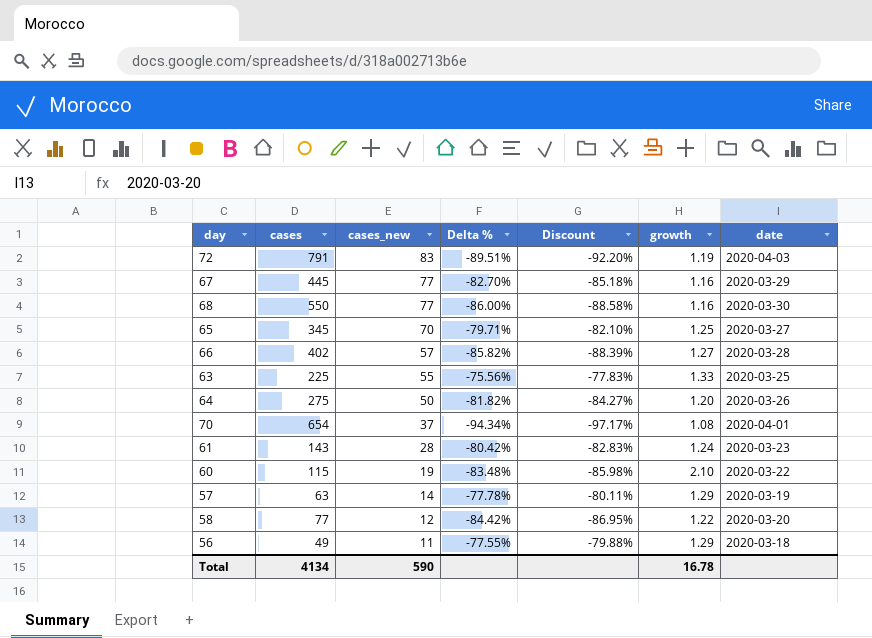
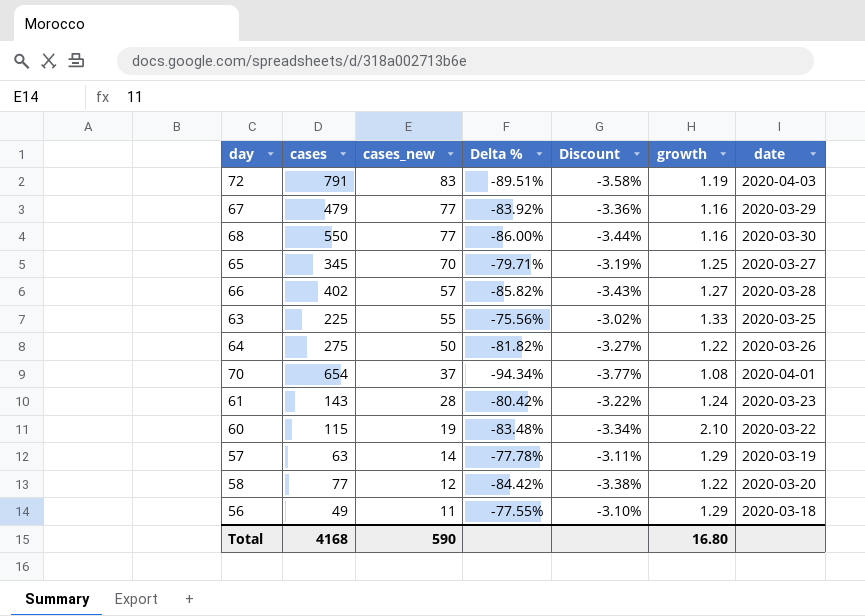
column Discount | formula: [Delta %] * 1.03 -> [Delta %] * 0.04
67 | cases: 445 -> 479
67 | Delta %: -82.70% -> -83.92%
64 | growth: 1.20 -> 1.22
Total | cases: 4134 -> 4168
Total | growth: 16.78 -> 16.80

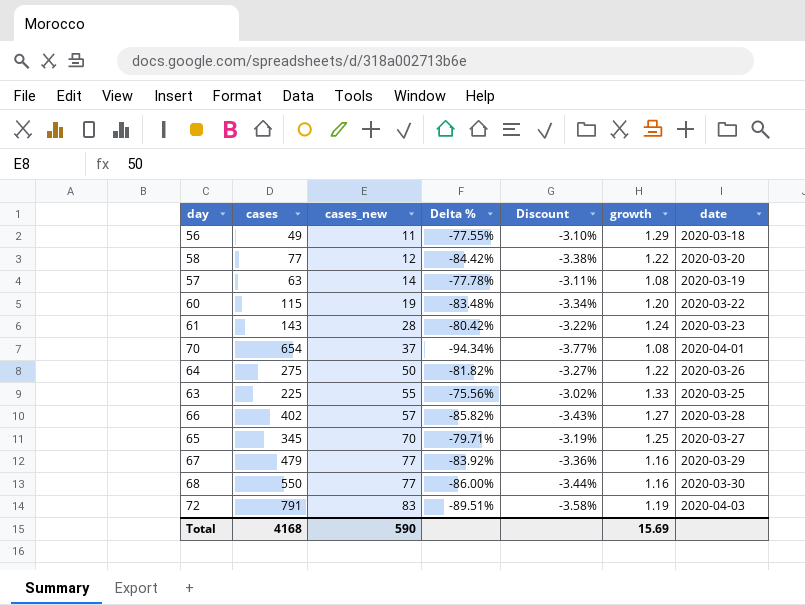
row order: cases_new descending -> cases_new ascending
57 | growth: 1.29 -> 1.08
60 | growth: 2.10 -> 1.20
Total | growth: 16.80 -> 15.69

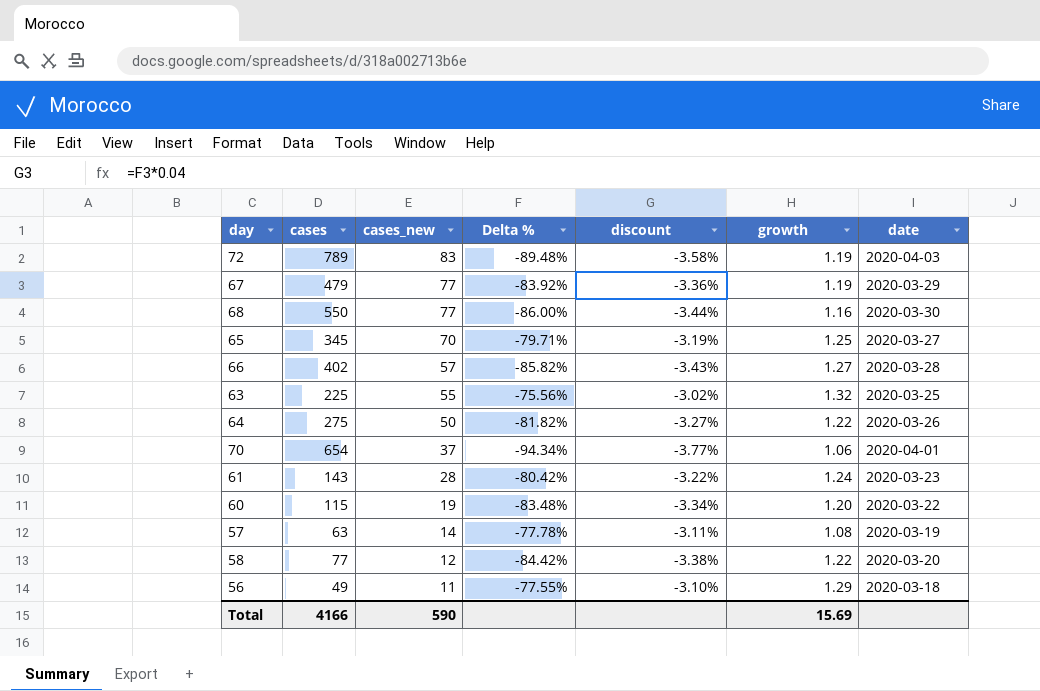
row order: cases_new ascending -> cases_new descending
column name: Discount -> discount
72 | cases: 791 -> 789
72 | Delta %: -89.51% -> -89.48%
67 | growth: 1.16 -> 1.19
63 | growth: 1.33 -> 1.32
70 | growth: 1.08 -> 1.06
Total | cases: 4168 -> 4166

